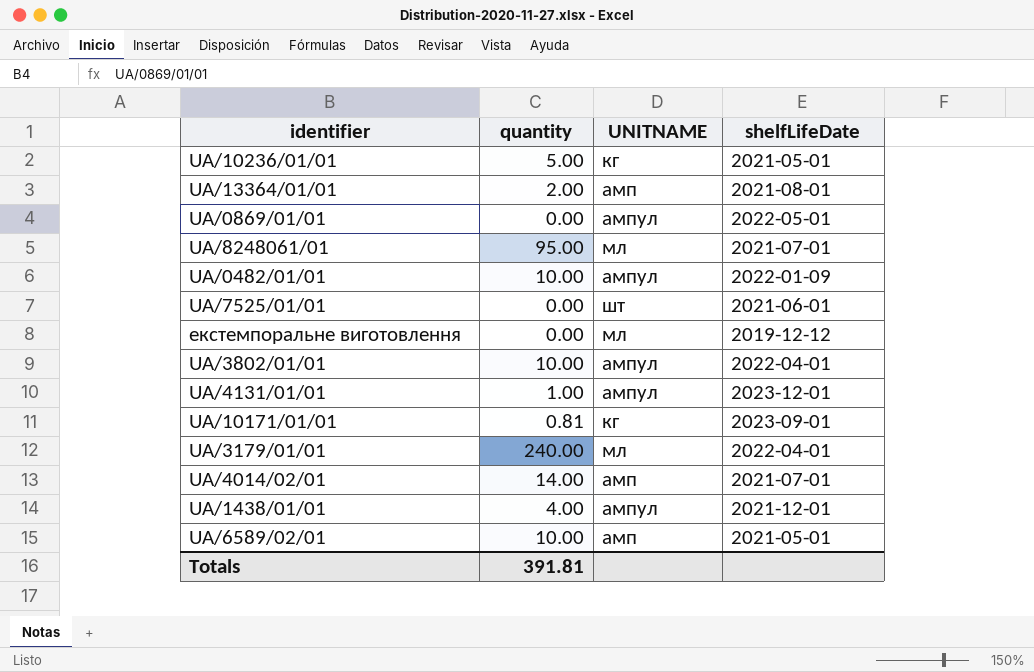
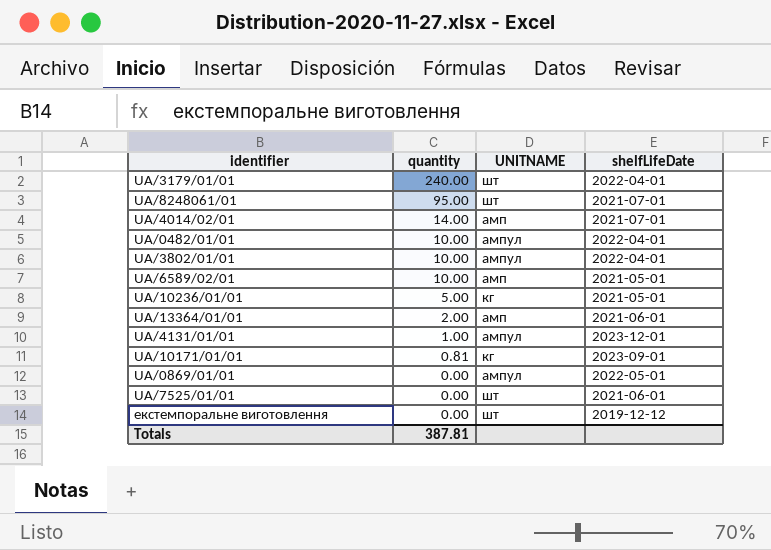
row order: none -> quantity descending
row UA/1438/01/01: 4.00 | ампул | 2021-12-01 -> none
UA/3179/01/01 | UNITNAME: мл -> шт
UA/8248061/01 | UNITNAME: мл -> шт
UA/0482/01/01 | shelfLifeDate: 2022-01-09 -> 2022-04-01
UA/13364/01/01 | shelfLifeDate: 2021-08-01 -> 2021-06-01
екстемпоральне виготовлення | UNITNAME: мл -> шт
Totals | quantity: 391.81 -> 387.81

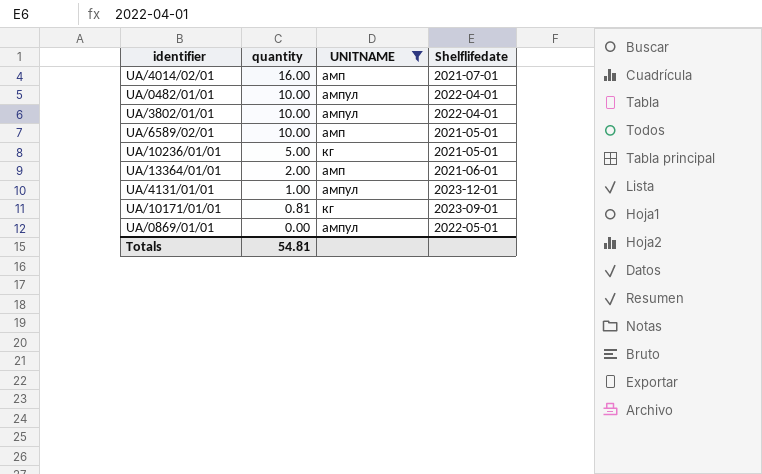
filter: none -> UNITNAME != шт
column name: shelfLifeDate -> Shelflifedate
UA/4014/02/01 | quantity: 14.00 -> 16.00
Totals | quantity: 387.81 -> 54.81

